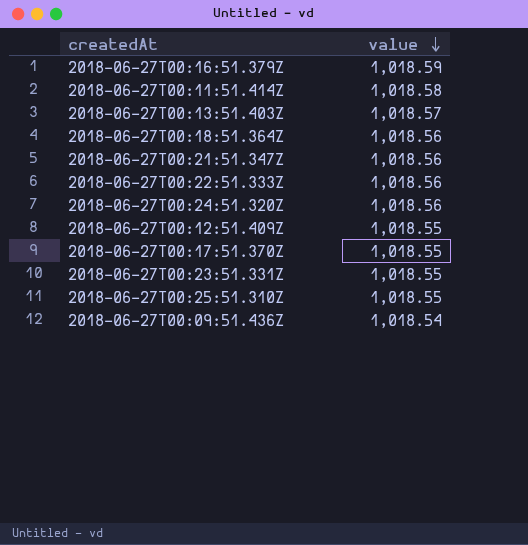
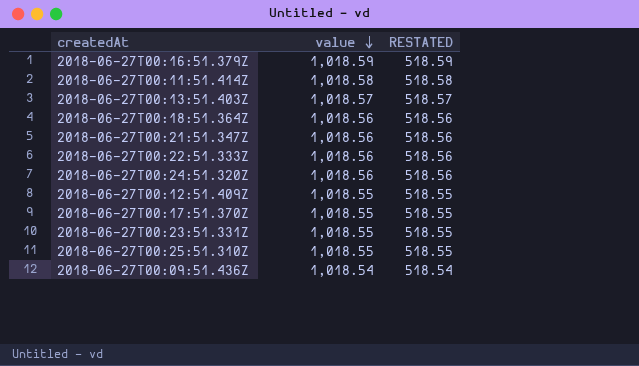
column RESTATED | formula: none -> [value] - 500

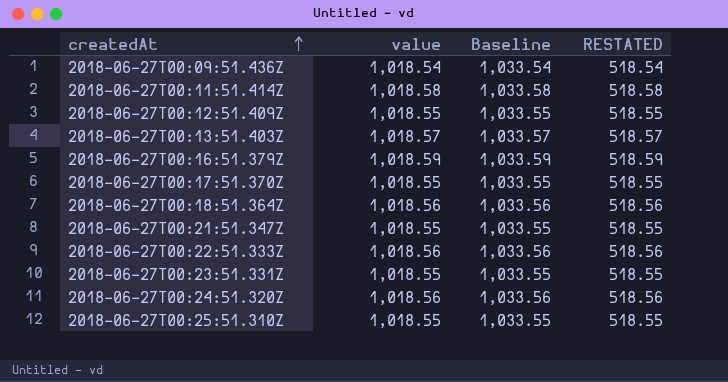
row order: value descending -> createdAt ascending
column Baseline | formula: none -> [value] + 15
2018-06-27T00:21:51.347Z | value: 1,018.56 -> 1,018.55
2018-06-27T00:21:51.347Z | RESTATED: 518.56 -> 518.55

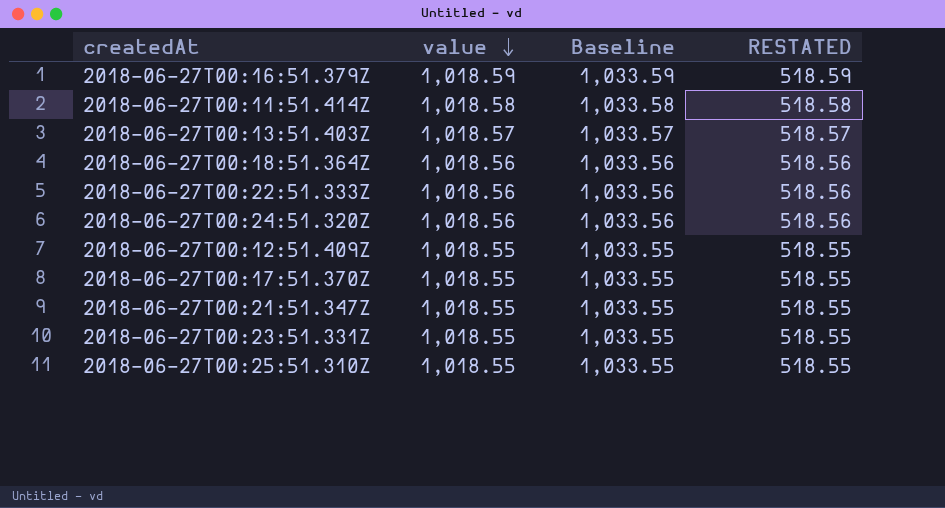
row order: createdAt ascending -> value descending
row 2018-06-27T00:09:51.436Z: 1,018.54 | 1,033.54 | 518.54 -> none

